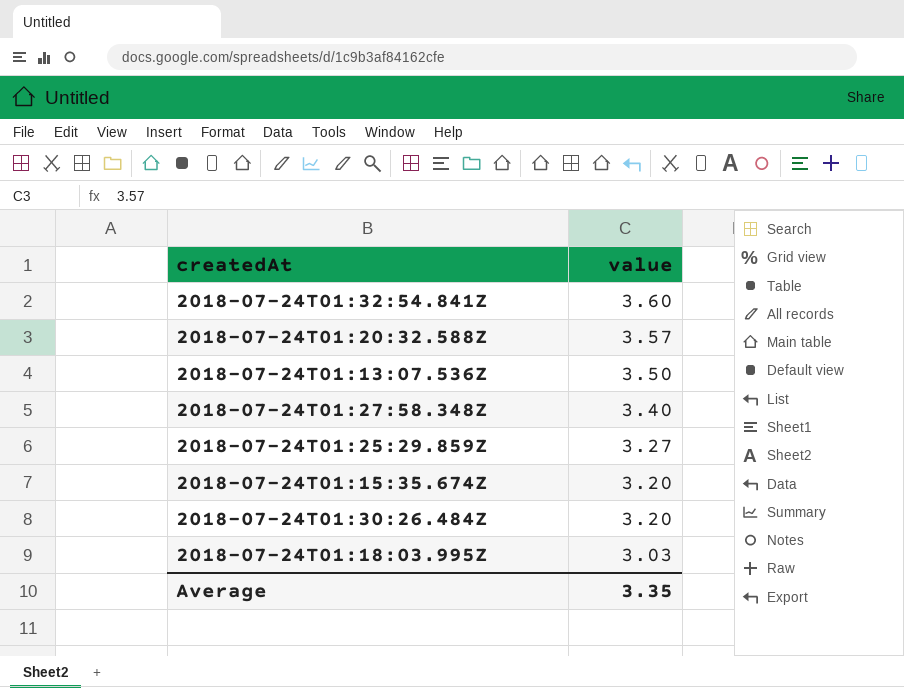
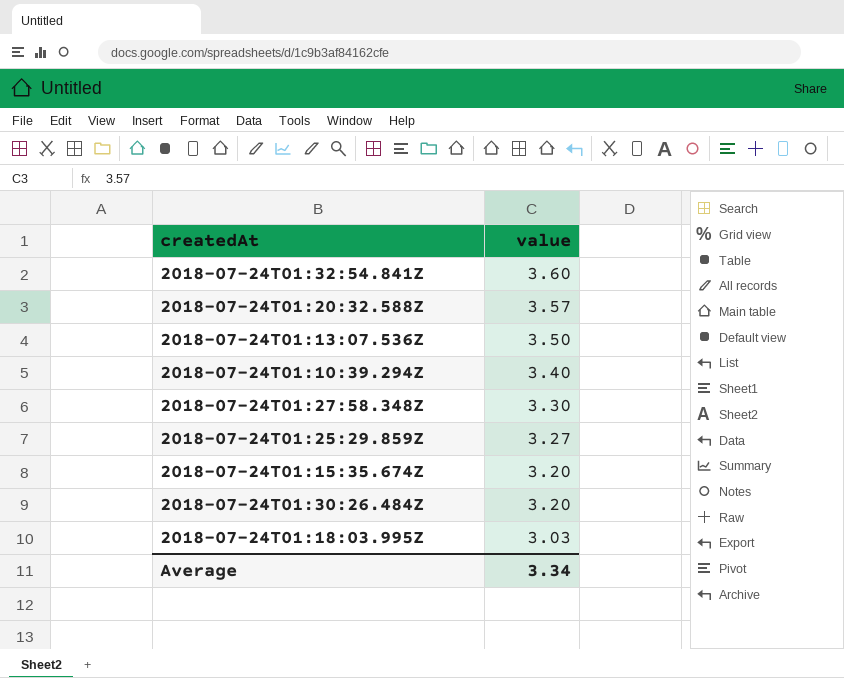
row 2018-07-24T01:10:39.294Z: none -> 3.40
2018-07-24T01:27:58.348Z | value: 3.40 -> 3.30
Average | value: 3.35 -> 3.34

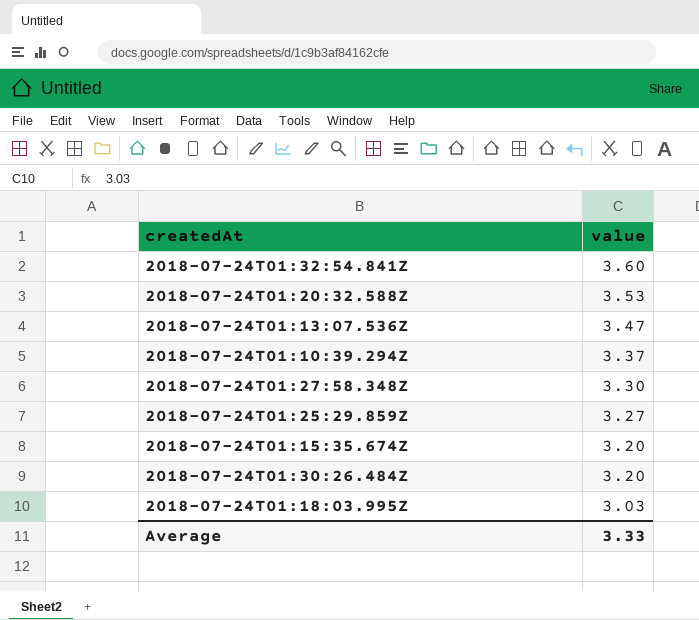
2018-07-24T01:20:32.588Z | value: 3.57 -> 3.53
2018-07-24T01:13:07.536Z | value: 3.50 -> 3.47
2018-07-24T01:10:39.294Z | value: 3.40 -> 3.37
Average | value: 3.34 -> 3.33

